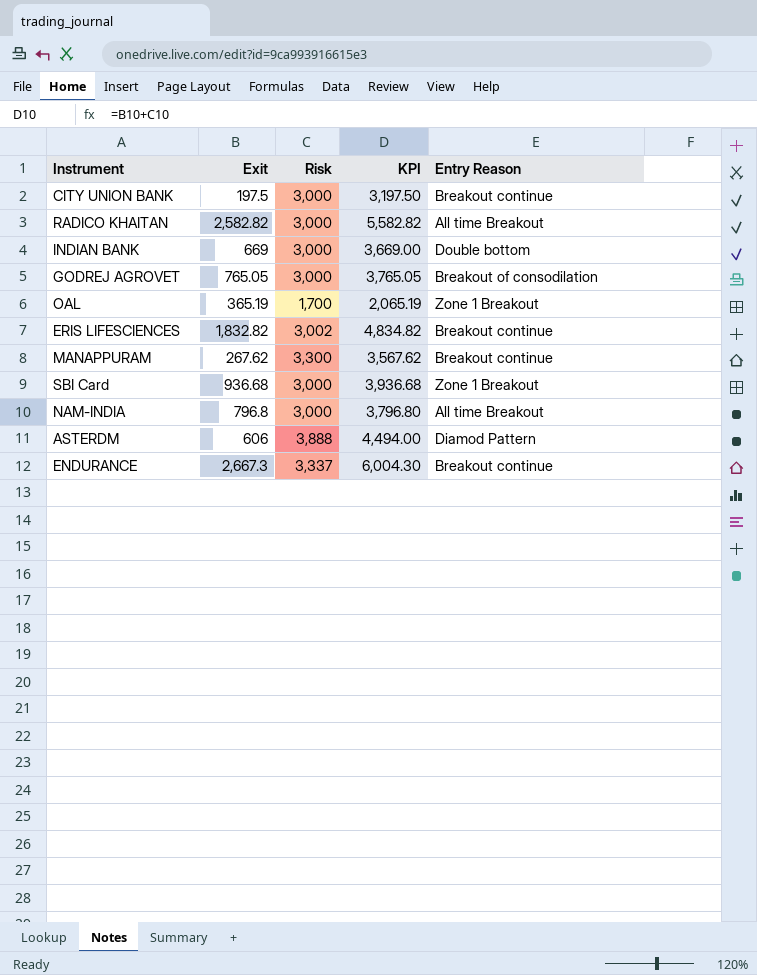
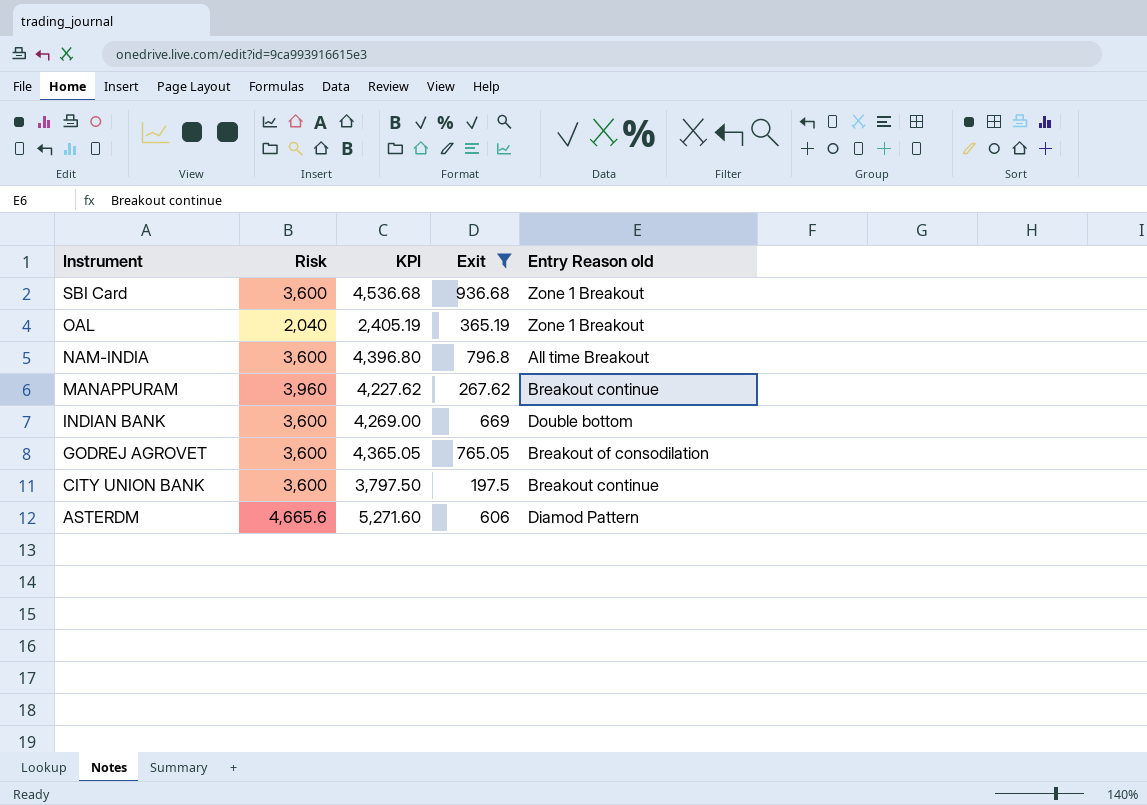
filter: none -> Exit <= 936.68
row order: none -> Instrument descending
column Exit | position: 2 -> 4
column name: Entry Reason -> Entry Reason old
SBI Card | Risk: 3,000 -> 3,600
SBI Card | KPI: 3,936.68 -> 4,536.68
OAL | Risk: 1,700 -> 2,040
OAL | KPI: 2,065.19 -> 2,405.19
NAM-INDIA | Risk: 3,000 -> 3,600
NAM-INDIA | KPI: 3,796.80 -> 4,396.80
MANAPPURAM | Risk: 3,300 -> 3,960
MANAPPURAM | KPI: 3,567.62 -> 4,227.62
INDIAN BANK | Risk: 3,000 -> 3,600
INDIAN BANK | KPI: 3,669.00 -> 4,269.00
GODREJ AGROVET | Risk: 3,000 -> 3,600
GODREJ AGROVET | KPI: 3,765.05 -> 4,365.05
CITY UNION BANK | Risk: 3,000 -> 3,600
CITY UNION BANK | KPI: 3,197.50 -> 3,797.50
ASTERDM | Risk: 3,888 -> 4,665.6
ASTERDM | KPI: 4,494.00 -> 5,271.60

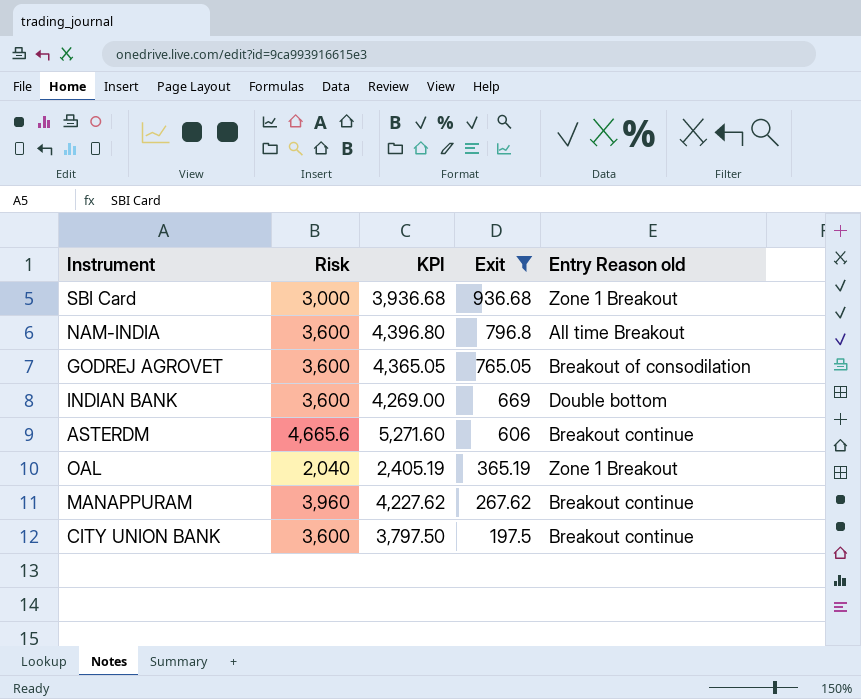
row order: Instrument descending -> Exit descending
SBI Card | Risk: 3,600 -> 3,000
SBI Card | KPI: 4,536.68 -> 3,936.68
ASTERDM | Entry Reason old: Diamod Pattern -> Breakout continue

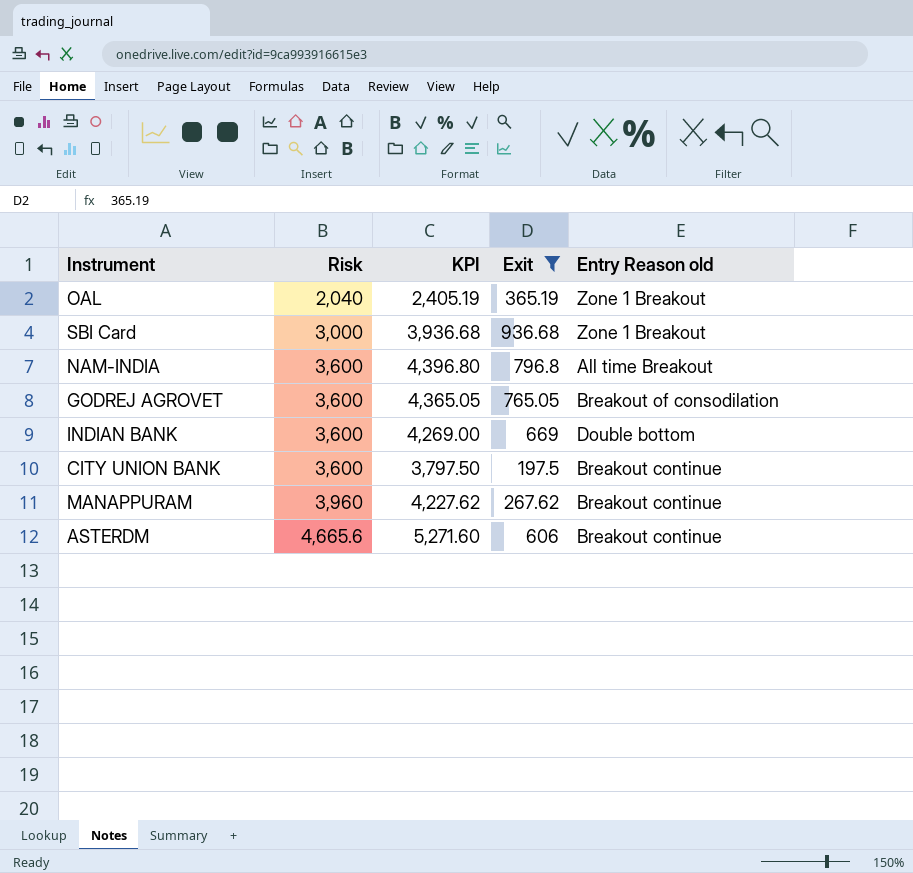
row order: Exit descending -> Risk ascending

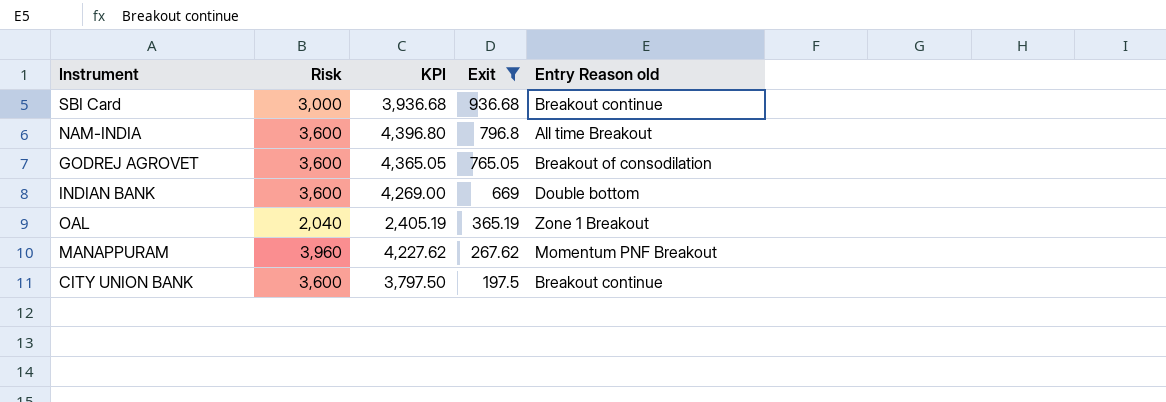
row order: Risk ascending -> Exit descending
row ASTERDM: 4,665.6 | 5,271.60 | 606 | Breakout continue -> none
SBI Card | Entry Reason old: Zone 1 Breakout -> Breakout continue
MANAPPURAM | Entry Reason old: Breakout continue -> Momentum PNF Breakout

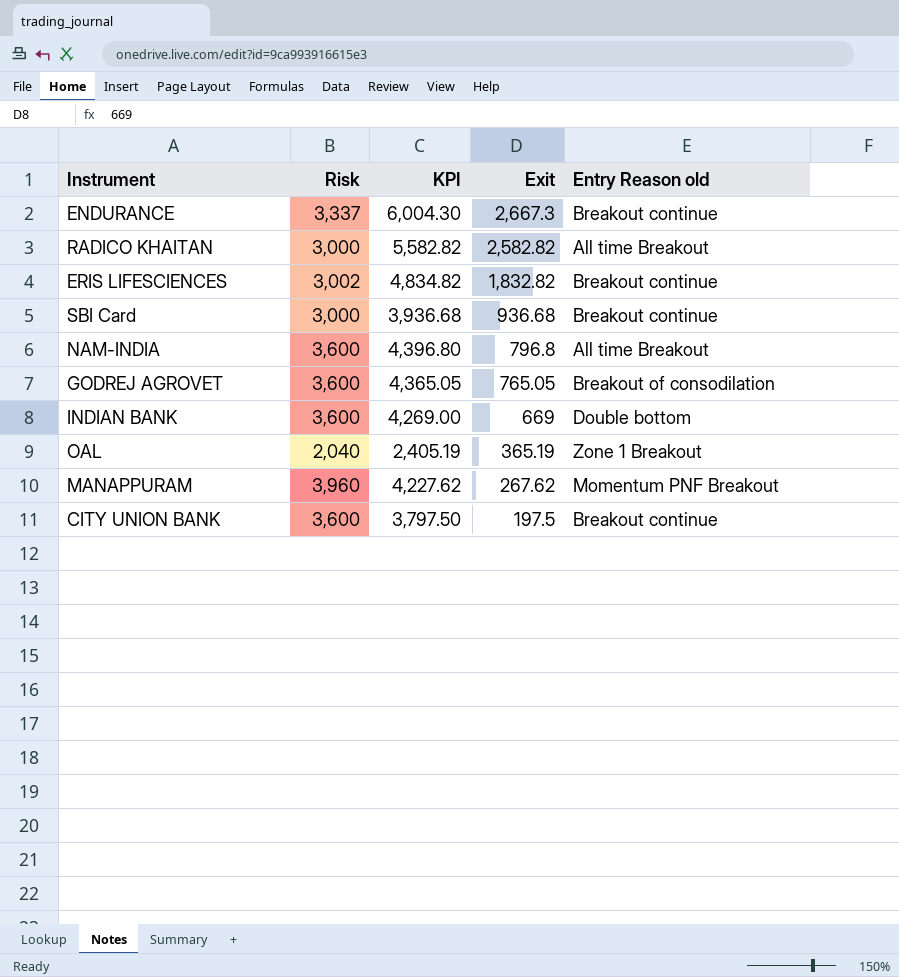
filter: Exit <= 936.68 -> none

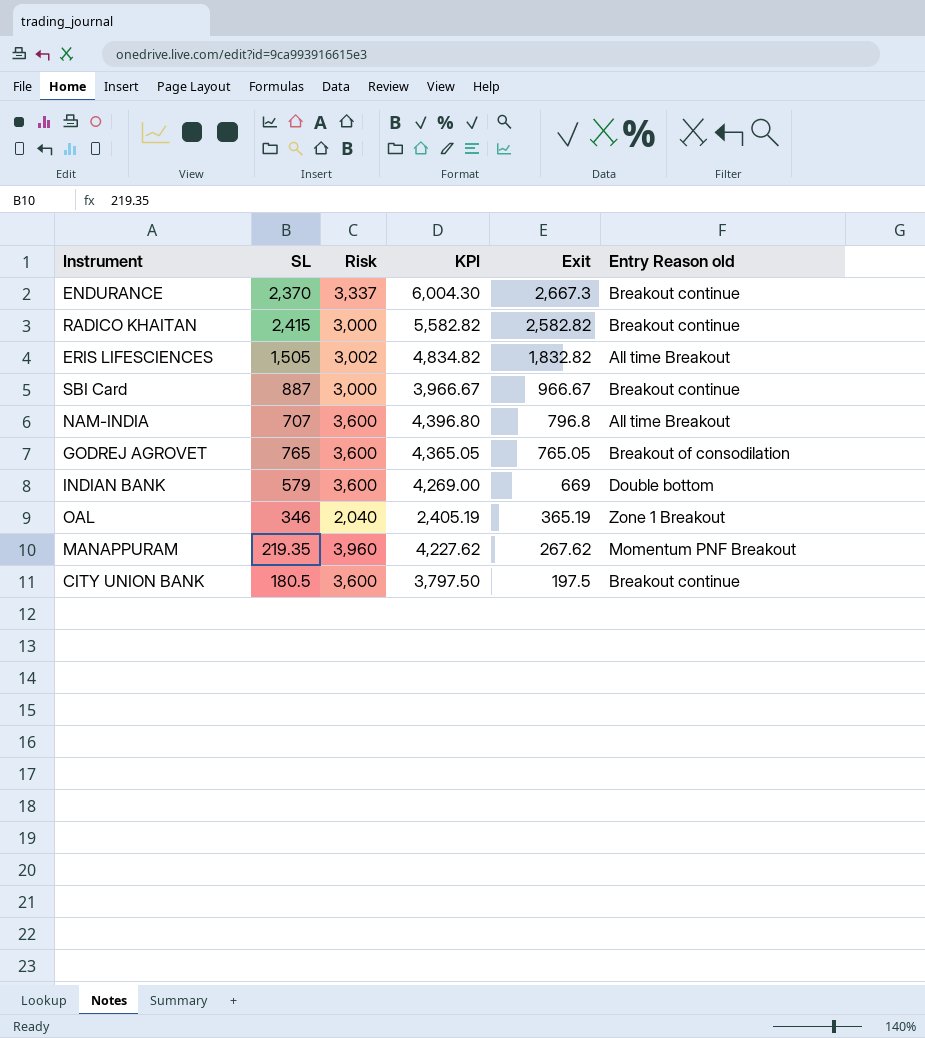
column SL | position: none -> 2
RADICO KHAITAN | Entry Reason old: All time Breakout -> Breakout continue
ERIS LIFESCIENCES | Entry Reason old: Breakout continue -> All time Breakout
SBI Card | KPI: 3,936.68 -> 3,966.67
SBI Card | Exit: 936.68 -> 966.67

